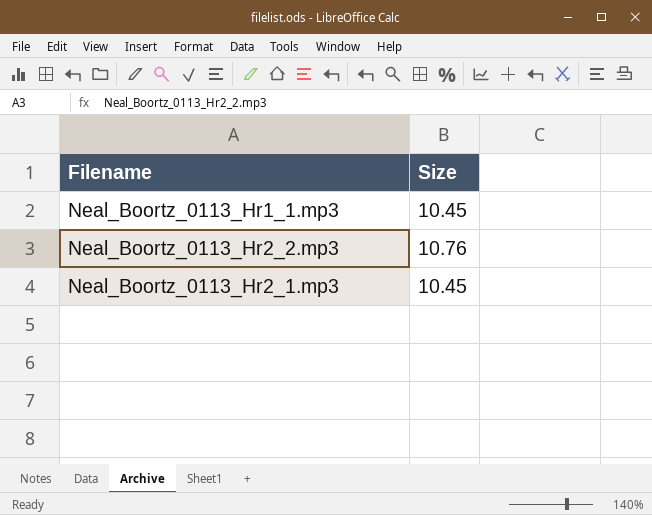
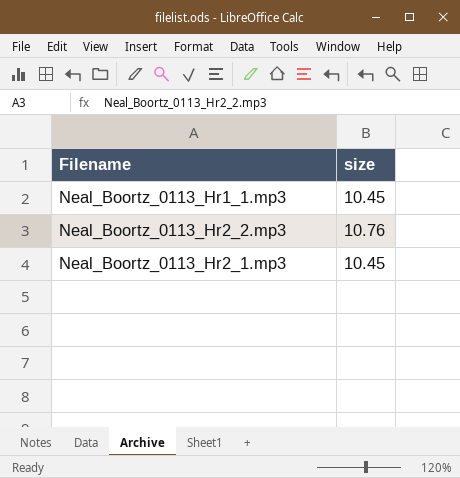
column name: Size -> size

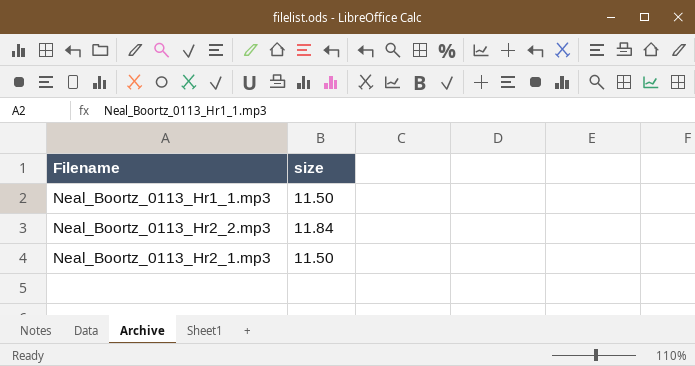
Neal_Boortz_0113_Hr1_1.mp3 | size: 10.45 -> 11.50
Neal_Boortz_0113_Hr2_2.mp3 | size: 10.76 -> 11.84
Neal_Boortz_0113_Hr2_1.mp3 | size: 10.45 -> 11.50

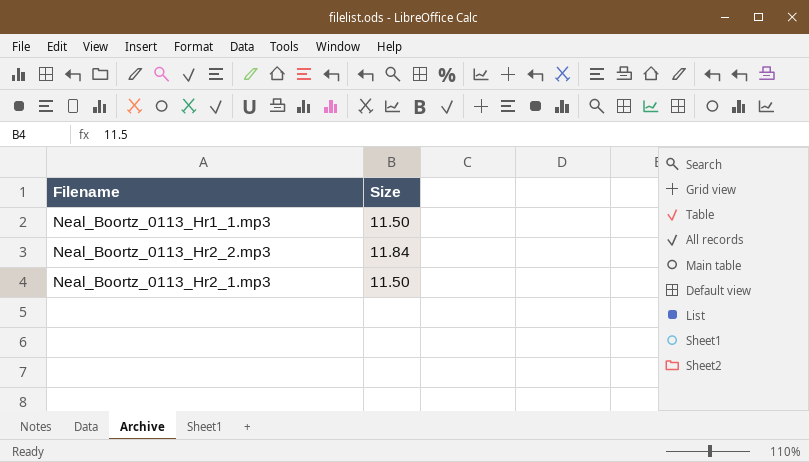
column name: size -> Size

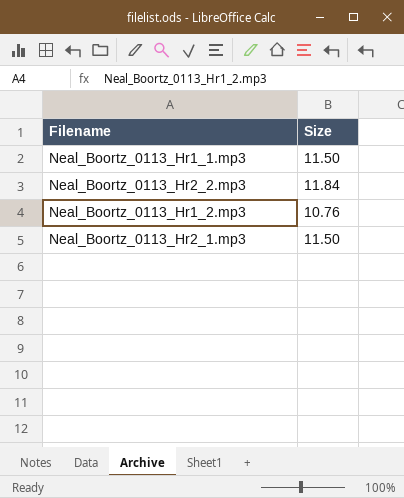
row Neal_Boortz_0113_Hr1_2.mp3: none -> 10.76

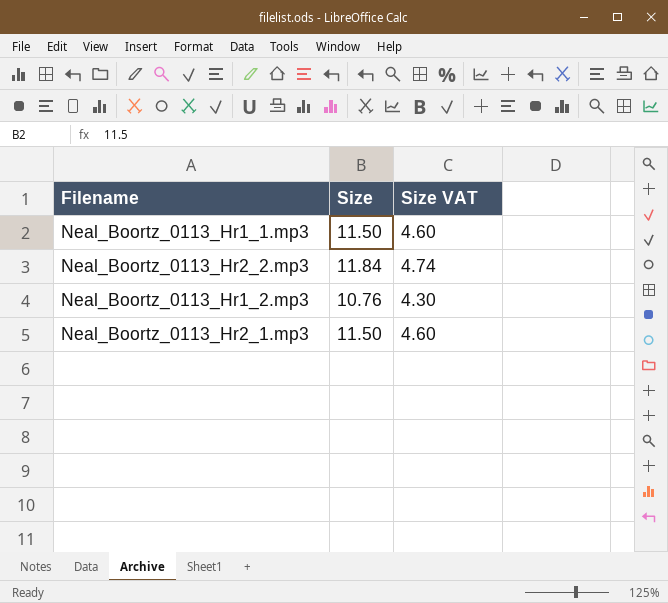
column Size VAT | formula: none -> [Size] * 0.4

